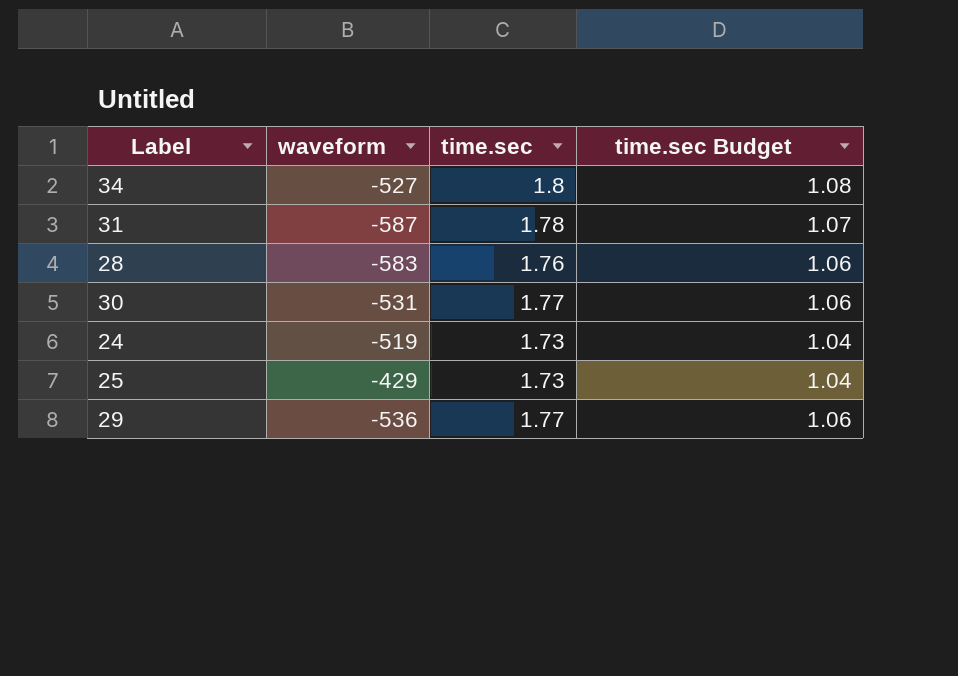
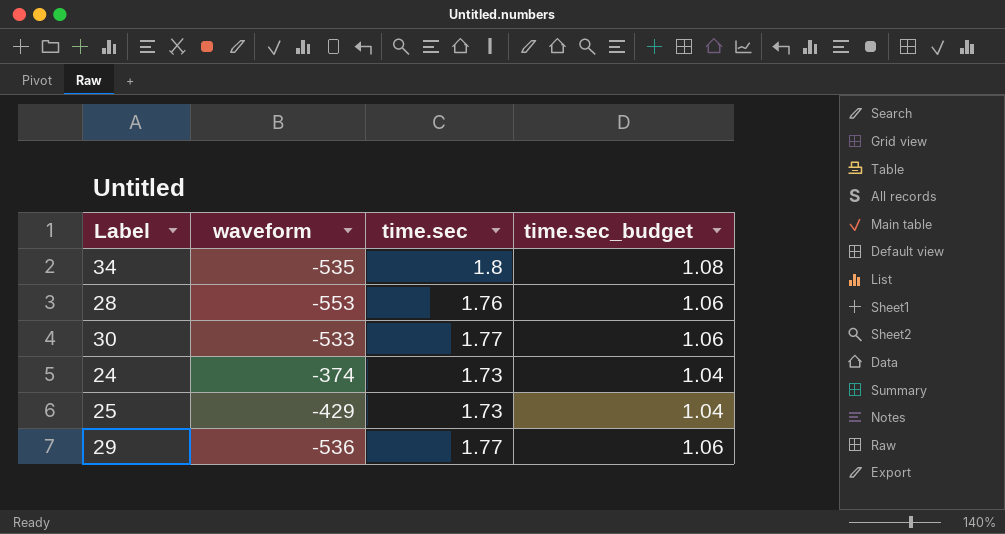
column name: time.sec Budget -> time.sec_budget
row 31: -587 | 1.78 | 1.07 -> none
34 | waveform: -527 -> -535
28 | waveform: -583 -> -553
30 | waveform: -531 -> -533
24 | waveform: -519 -> -374

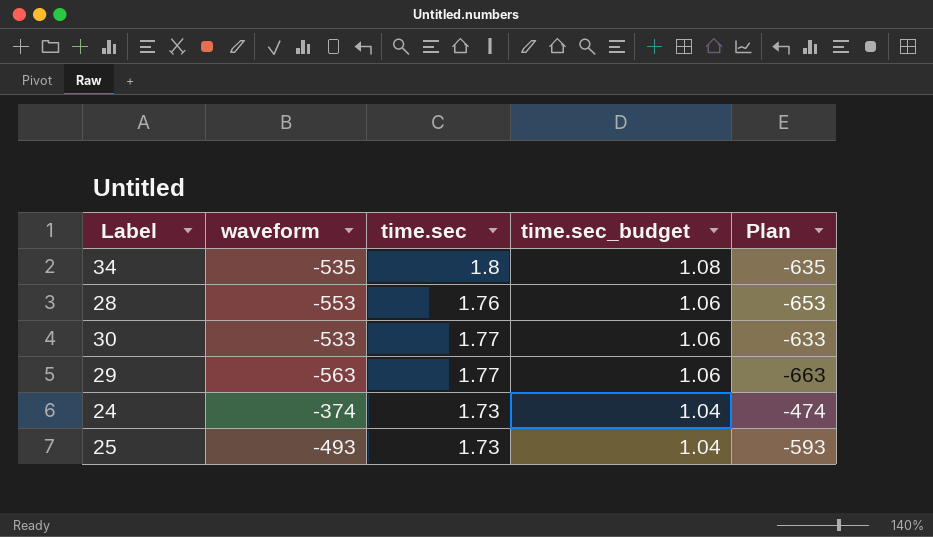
row order: none -> time.sec_budget descending
column Plan | formula: none -> [waveform] - 100
29 | waveform: -536 -> -563
25 | waveform: -429 -> -493

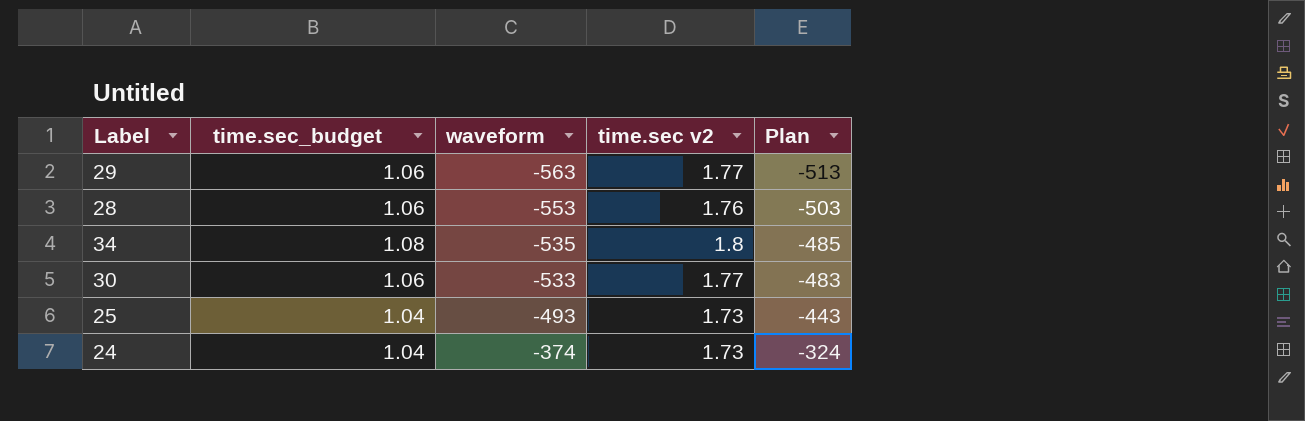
row order: time.sec_budget descending -> waveform ascending
column time.sec_budget | position: 4 -> 2
column name: time.sec -> time.sec v2
column Plan | formula: [waveform] - 100 -> [waveform] + 50

